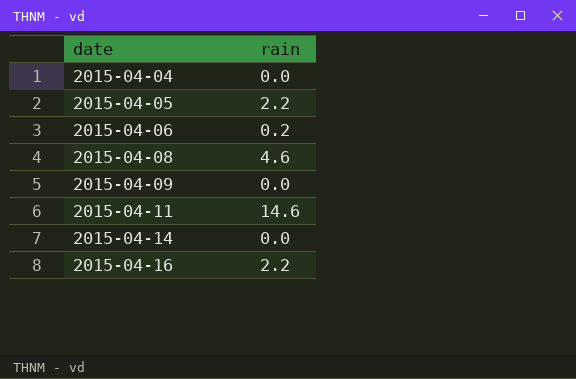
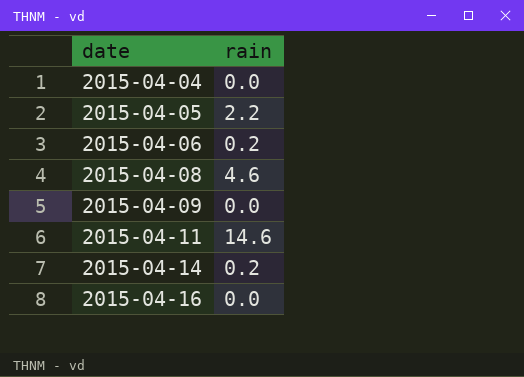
2015-04-14 | rain: 0.0 -> 0.2
2015-04-16 | rain: 2.2 -> 0.0

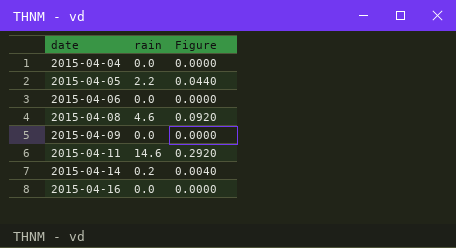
column Figure | formula: none -> [rain] * 0.02
2015-04-06 | rain: 0.2 -> 0.0

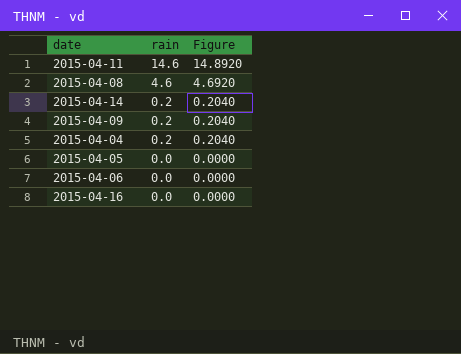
row order: date ascending -> rain descending
column Figure | formula: [rain] * 0.02 -> [rain] * 1.02
2015-04-09 | rain: 0.0 -> 0.2
2015-04-04 | rain: 0.0 -> 0.2
2015-04-05 | rain: 2.2 -> 0.0

